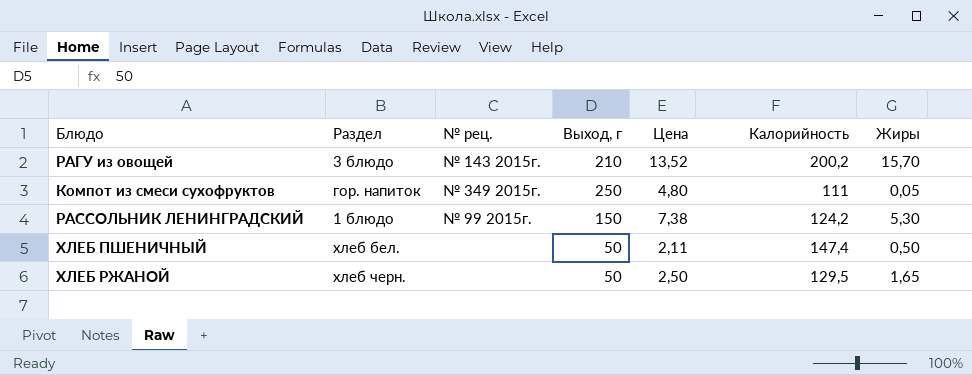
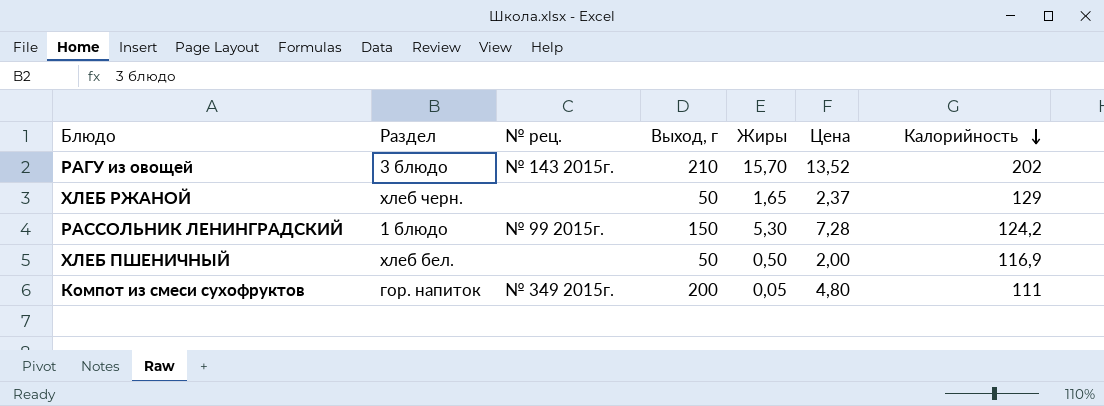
row order: none -> Калорийность descending
column Жиры | position: 7 -> 5
РАГУ из овощей | Калорийность: 200,2 -> 202
ХЛЕБ РЖАНОЙ | Цена: 2,50 -> 2,37
ХЛЕБ РЖАНОЙ | Калорийность: 129,5 -> 129
РАССОЛЬНИК ЛЕНИНГРАДСКИЙ | Цена: 7,38 -> 7,28
ХЛЕБ ПШЕНИЧНЫЙ | Цена: 2,11 -> 2,00
ХЛЕБ ПШЕНИЧНЫЙ | Калорийность: 147,4 -> 116,9
Компот из смеси сухофруктов | Выход, г: 250 -> 200

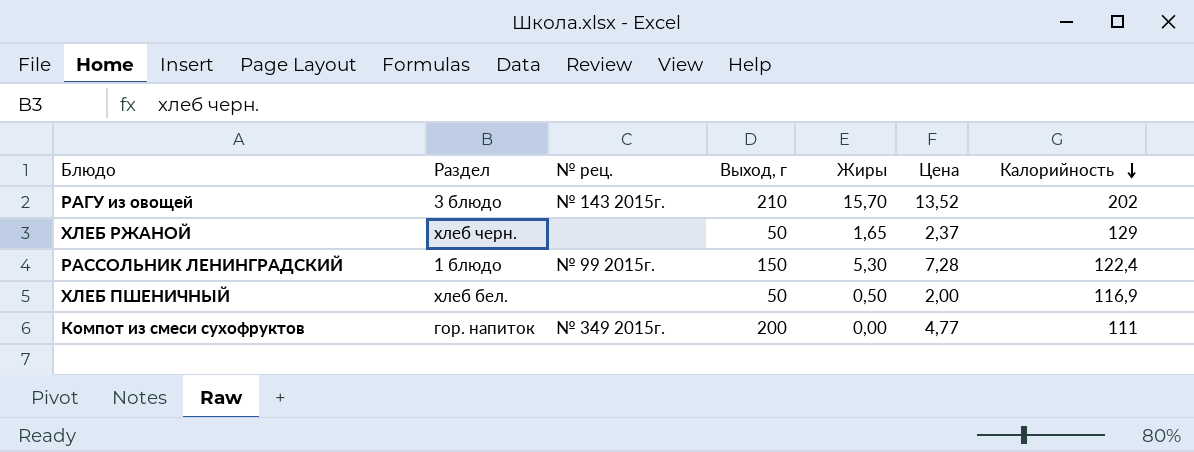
РАССОЛЬНИК ЛЕНИНГРАДСКИЙ | Калорийность: 124,2 -> 122,4
Компот из смеси сухофруктов | Жиры: 0,05 -> 0,00
Компот из смеси сухофруктов | Цена: 4,80 -> 4,77

